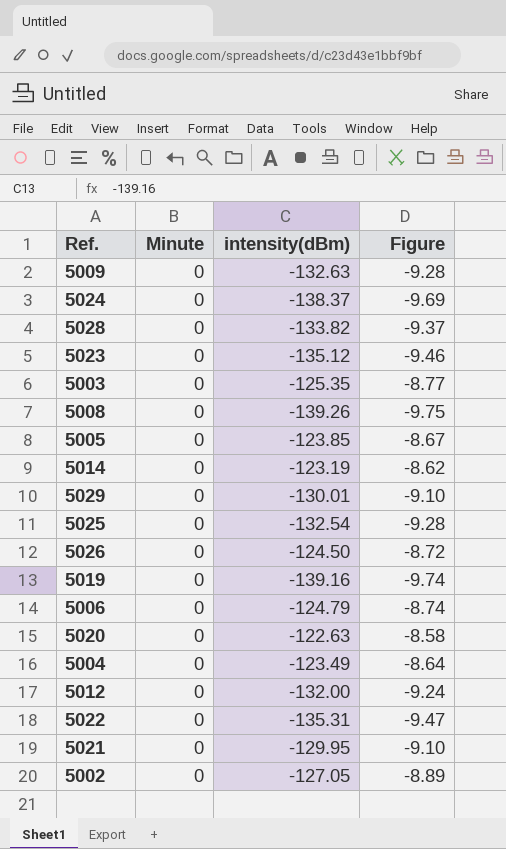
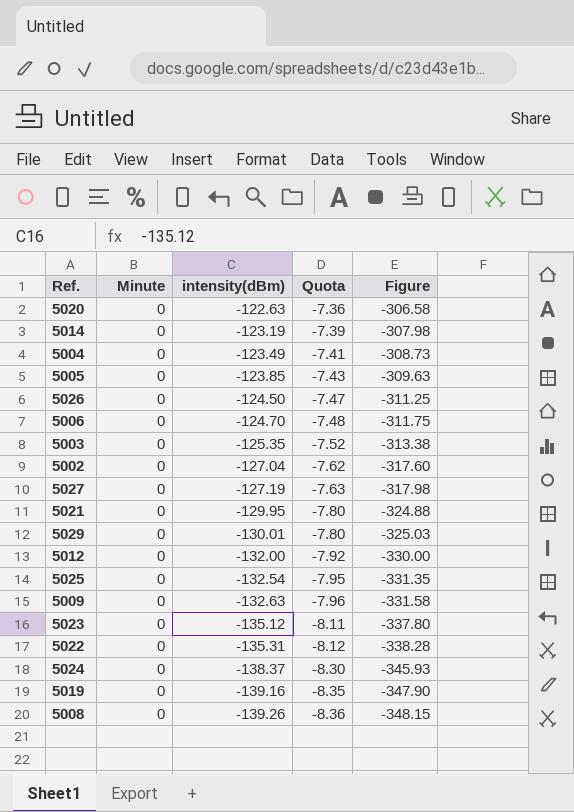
row order: none -> intensity(dBm) descending
column Quota | formula: none -> [intensity(dBm)] * 0.06
column Figure | formula: [intensity(dBm)] * 0.07 -> [intensity(dBm)] * 2.5
row 5028: 0 | -133.82 | -9.37 -> none
5006 | intensity(dBm): -124.79 -> -124.70
5002 | intensity(dBm): -127.05 -> -127.04
row 5027: none -> 0 | -127.19 | -7.63 | -317.98

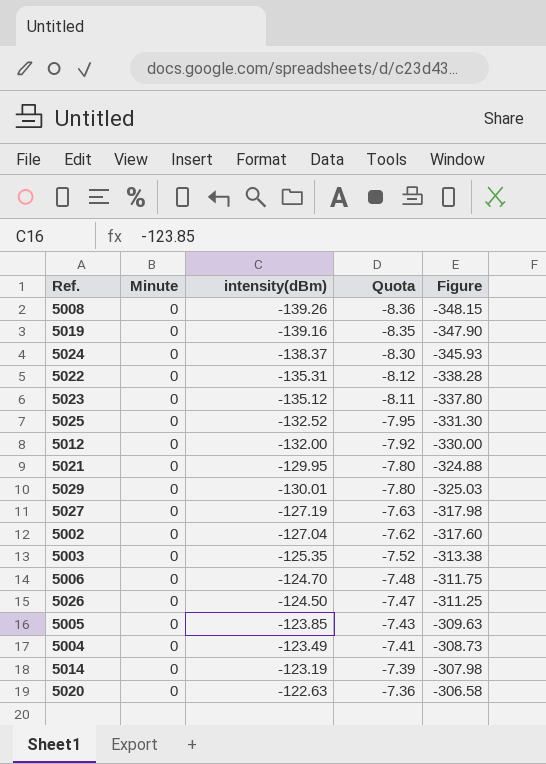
row order: intensity(dBm) descending -> Quota ascending
row 5009: 0 | -132.63 | -7.96 | -331.58 -> none
5025 | intensity(dBm): -132.54 -> -132.52
5025 | Figure: -331.35 -> -331.30

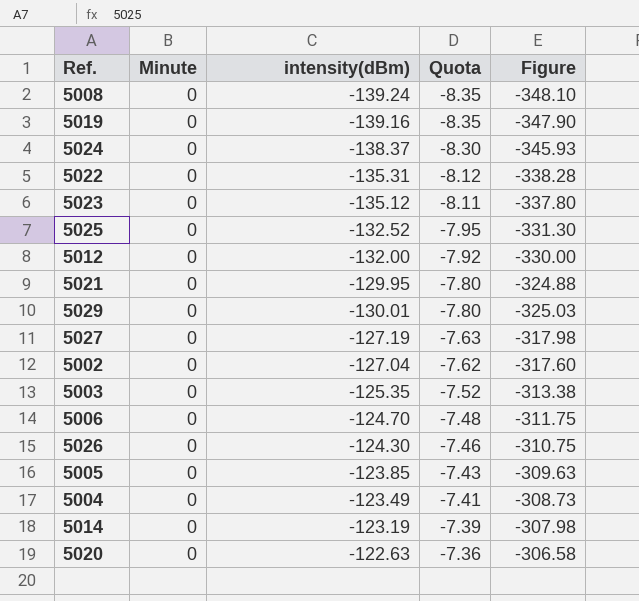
5008 | intensity(dBm): -139.26 -> -139.24
5008 | Quota: -8.36 -> -8.35
5008 | Figure: -348.15 -> -348.10
5026 | intensity(dBm): -124.50 -> -124.30
5026 | Quota: -7.47 -> -7.46
5026 | Figure: -311.25 -> -310.75

